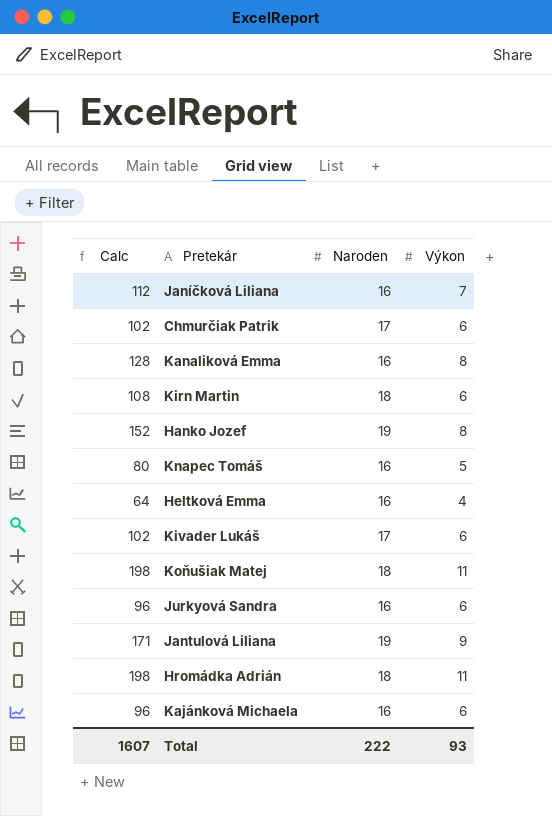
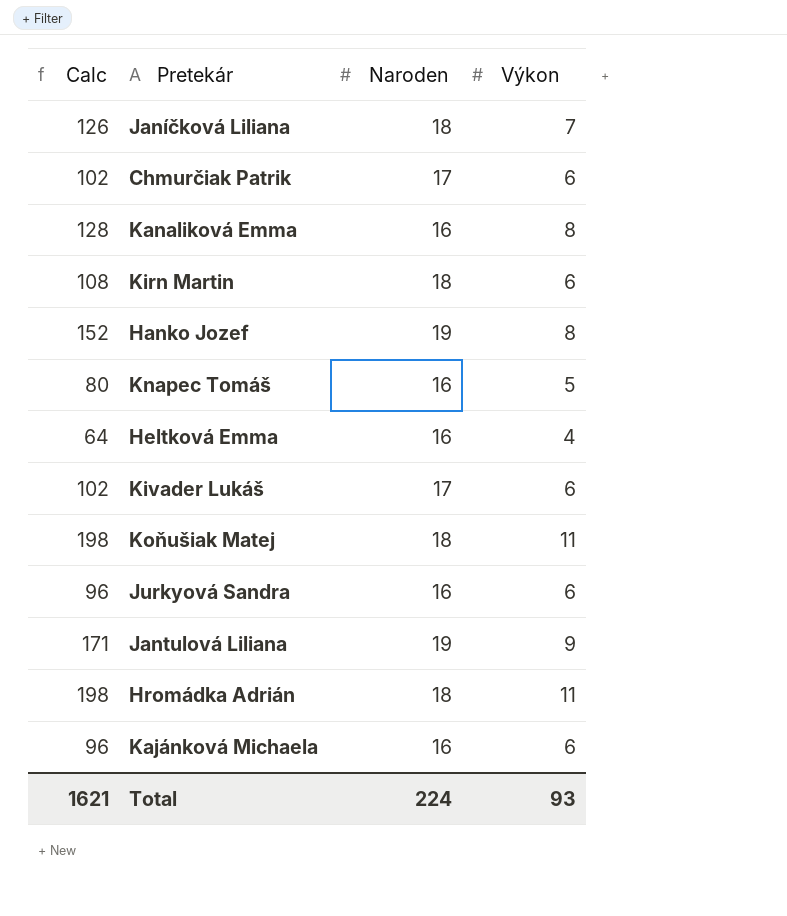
Janíčková Liliana | Calc: 112 -> 126
Janíčková Liliana | Naroden: 16 -> 18
Total | Calc: 1607 -> 1621
Total | Naroden: 222 -> 224

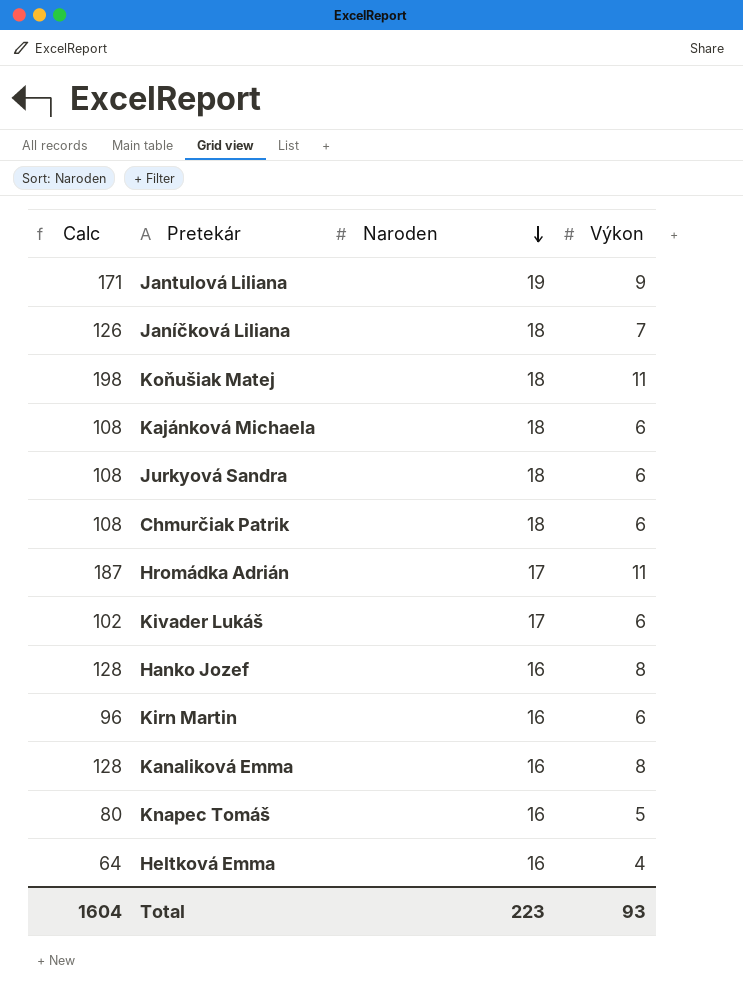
row order: none -> Naroden descending
Kajánková Michaela | Calc: 96 -> 108
Kajánková Michaela | Naroden: 16 -> 18
Jurkyová Sandra | Calc: 96 -> 108
Jurkyová Sandra | Naroden: 16 -> 18
Chmurčiak Patrik | Calc: 102 -> 108
Chmurčiak Patrik | Naroden: 17 -> 18
Hromádka Adrián | Calc: 198 -> 187
Hromádka Adrián | Naroden: 18 -> 17
Hanko Jozef | Calc: 152 -> 128
Hanko Jozef | Naroden: 19 -> 16
Kirn Martin | Calc: 108 -> 96
Kirn Martin | Naroden: 18 -> 16
Total | Calc: 1621 -> 1604
Total | Naroden: 224 -> 223

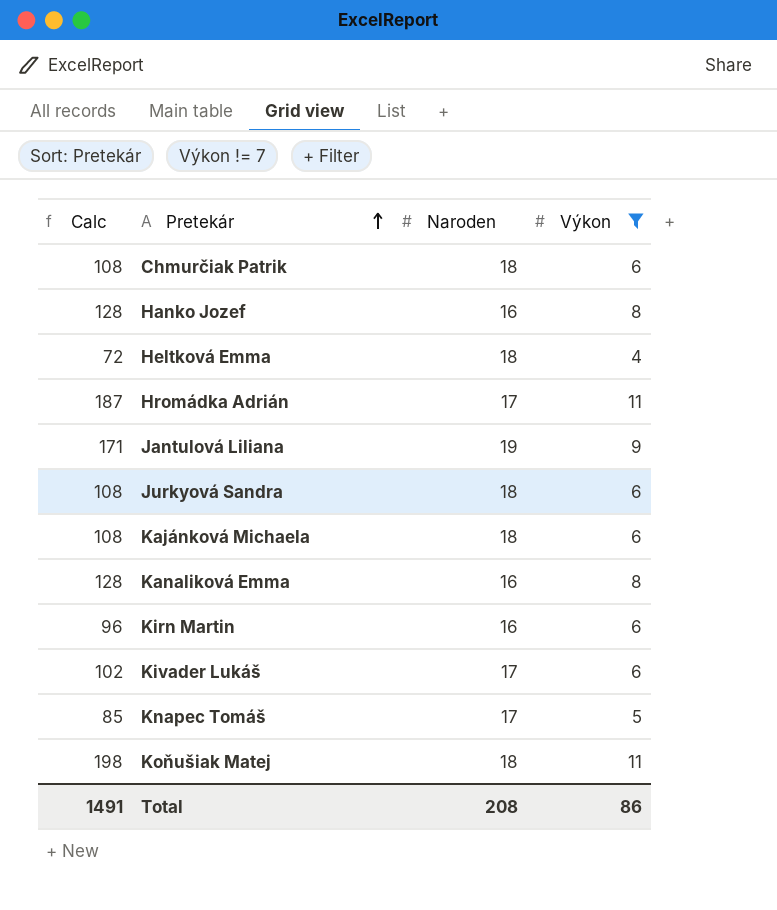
filter: none -> Výkon != 7
row order: Naroden descending -> Pretekár ascending
Heltková Emma | Calc: 64 -> 72
Heltková Emma | Naroden: 16 -> 18
Knapec Tomáš | Calc: 80 -> 85
Knapec Tomáš | Naroden: 16 -> 17
Total | Calc: 1604 -> 1491
Total | Naroden: 223 -> 208
Total | Výkon: 93 -> 86

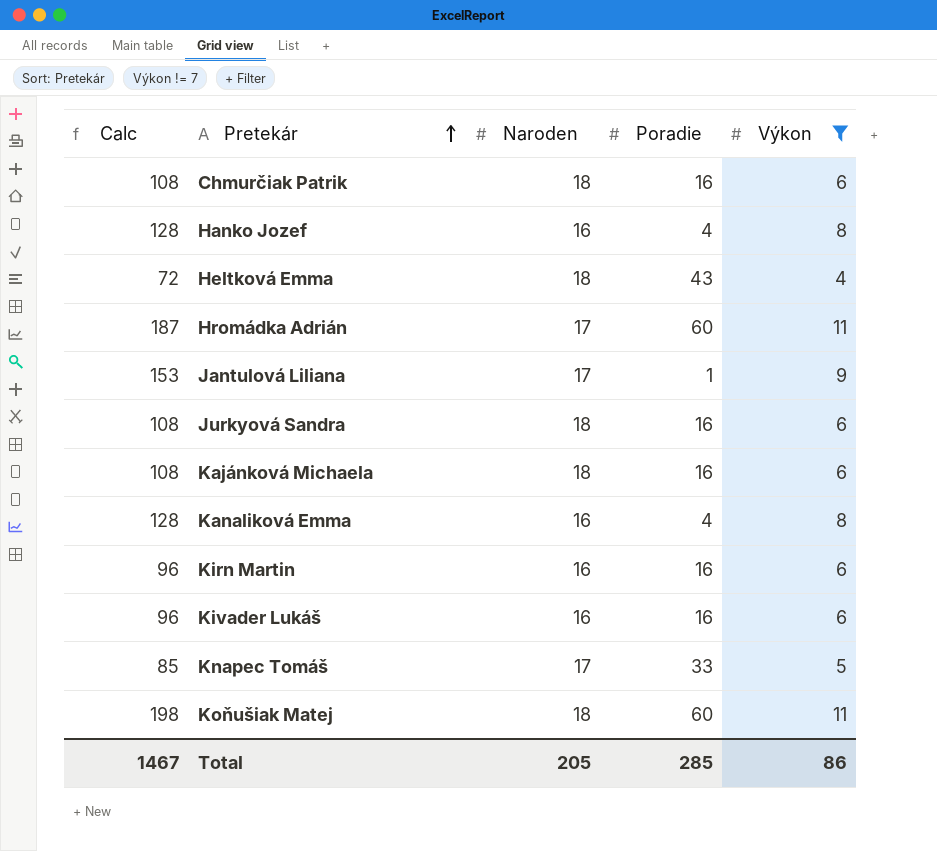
column Poradie | position: none -> 4
Jantulová Liliana | Calc: 171 -> 153
Jantulová Liliana | Naroden: 19 -> 17
Kivader Lukáš | Calc: 102 -> 96
Kivader Lukáš | Naroden: 17 -> 16
Total | Calc: 1491 -> 1467
Total | Naroden: 208 -> 205

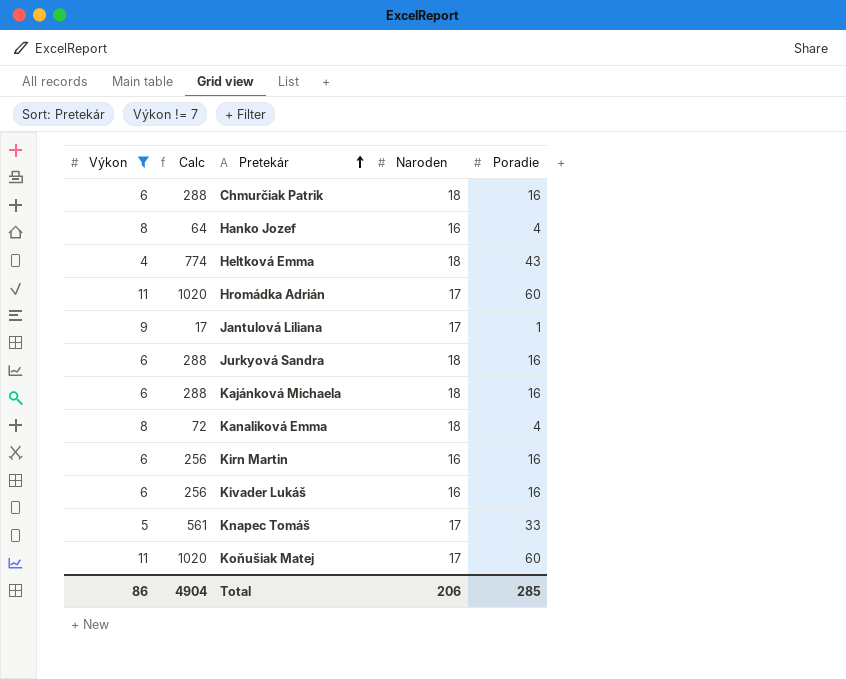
column Výkon | position: 5 -> 1
column Calc | formula: [Naroden] * [Výkon] -> [Naroden] * [Poradie]
Kanaliková Emma | Naroden: 16 -> 18
Koňušiak Matej | Naroden: 18 -> 17
Total | Calc: 1467 -> 4904
Total | Naroden: 205 -> 206

